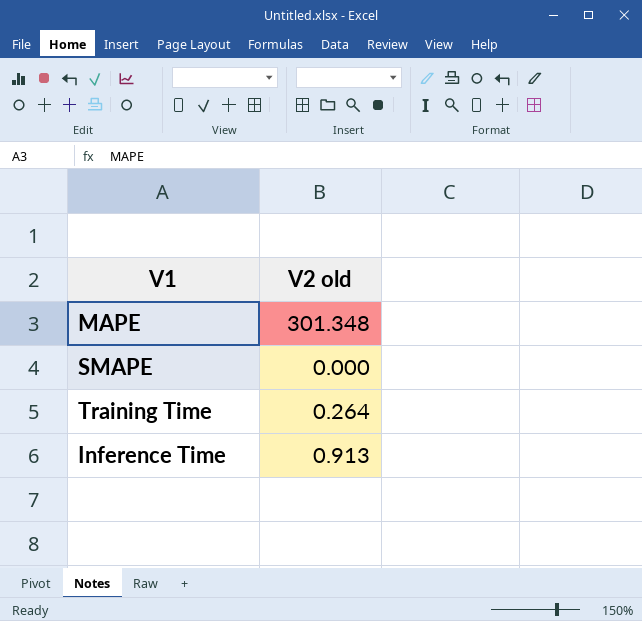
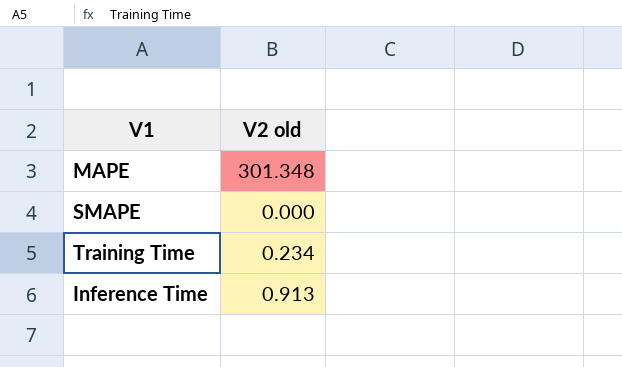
Training Time | V2 old: 0.264 -> 0.234

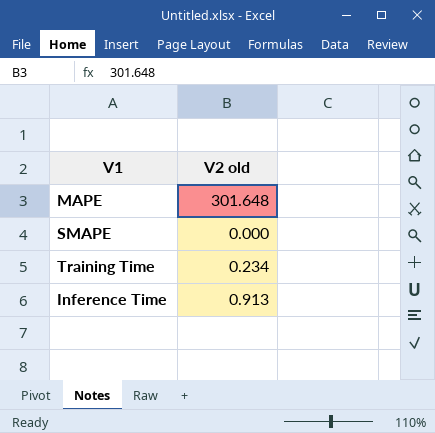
MAPE | V2 old: 301.348 -> 301.648

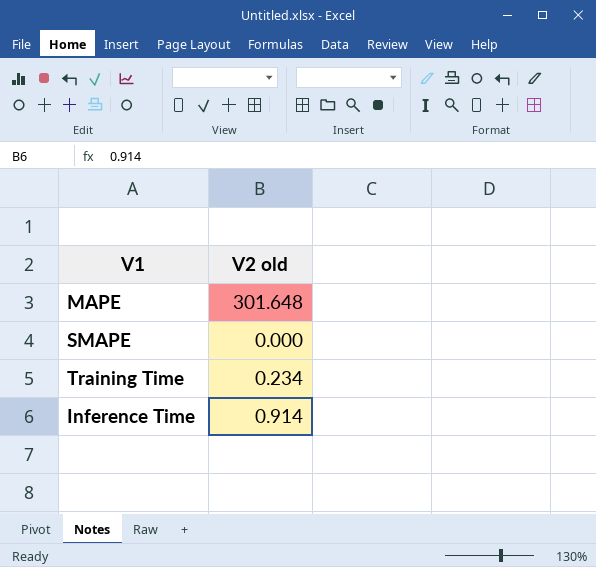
Inference Time | V2 old: 0.913 -> 0.914

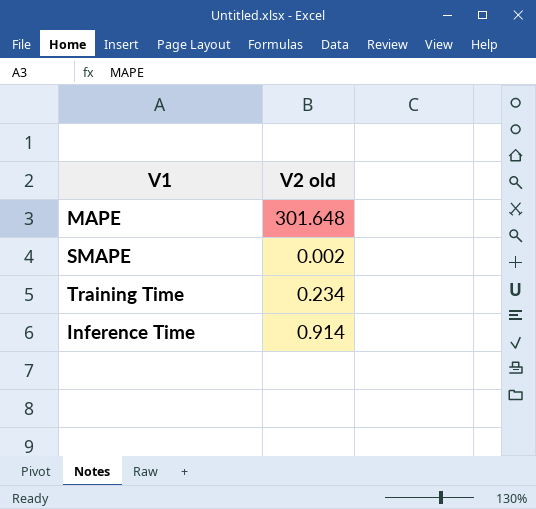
SMAPE | V2 old: 0.000 -> 0.002

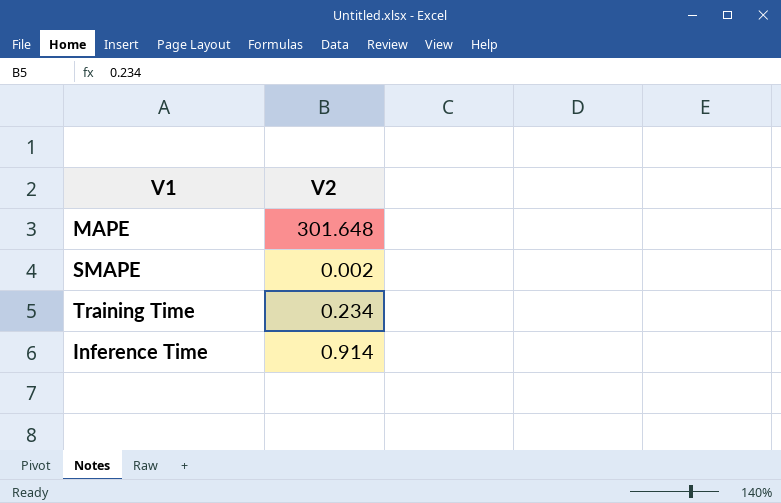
column name: V2 old -> V2

